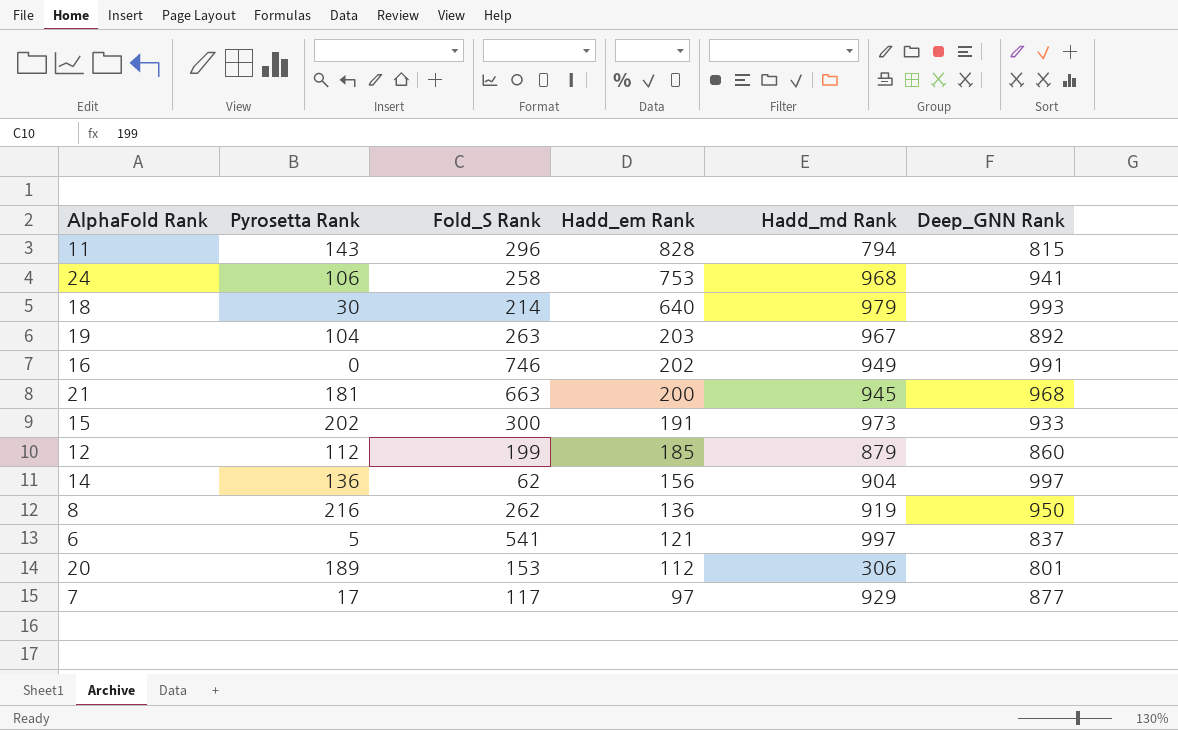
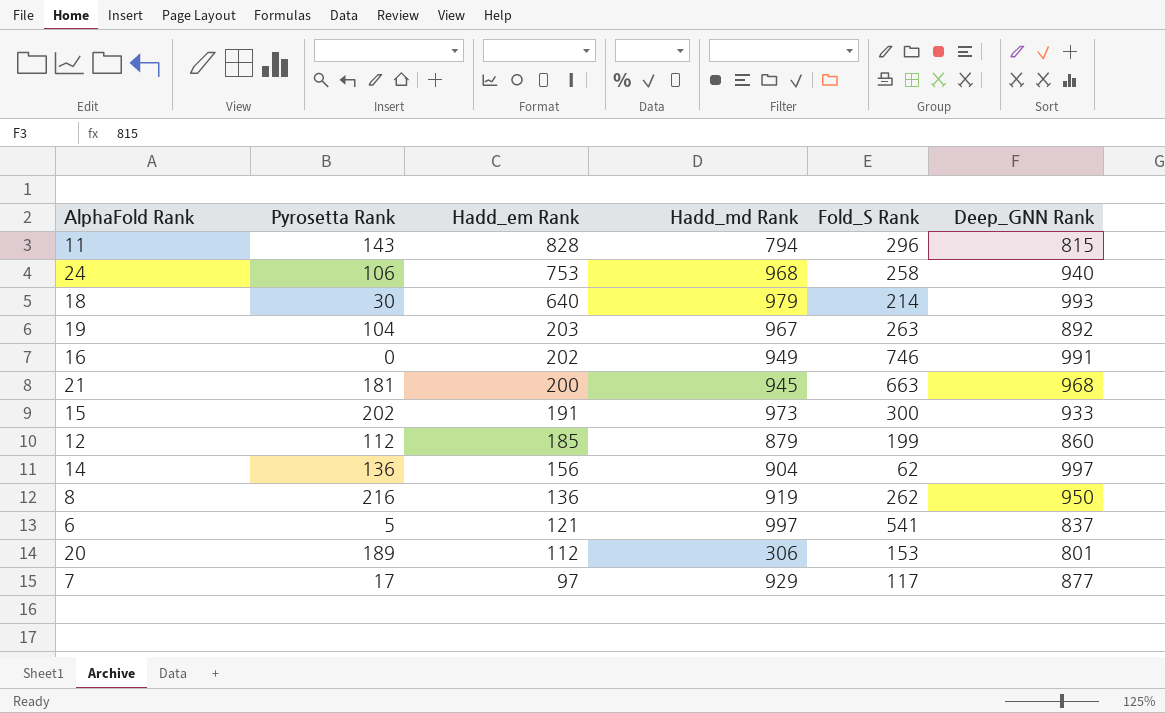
column Fold_S Rank | position: 3 -> 5
24 | Deep_GNN Rank: 941 -> 940

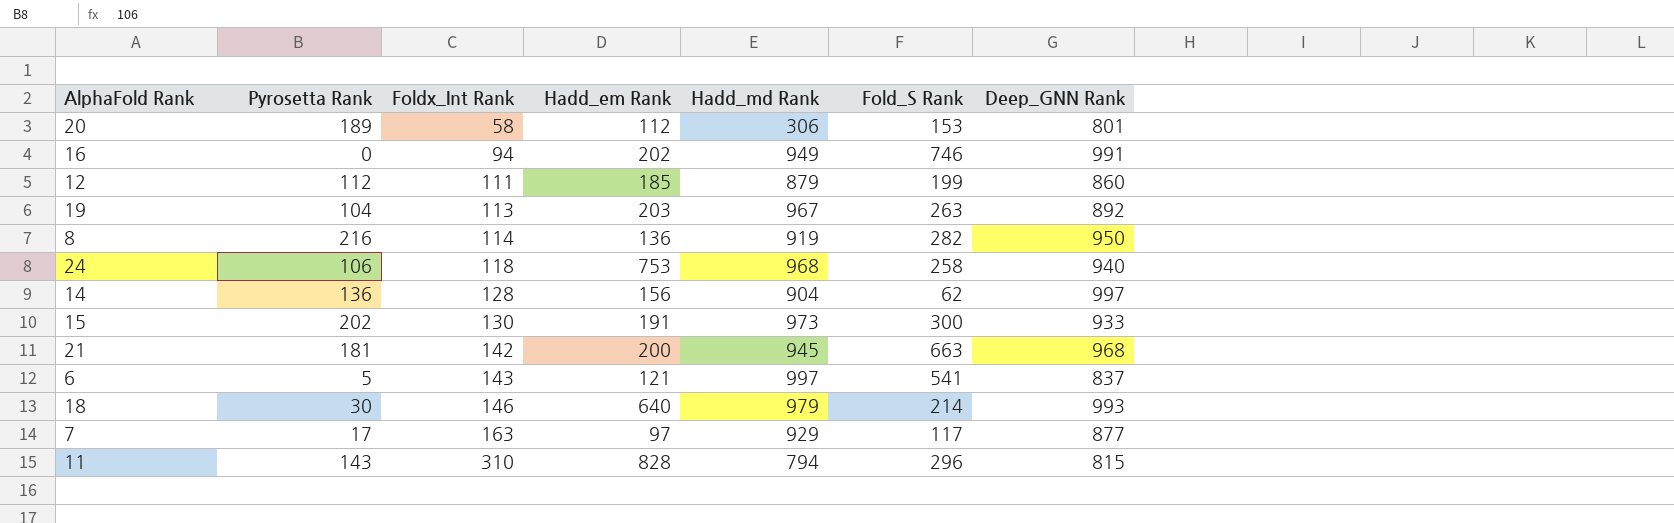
row order: Hadd_em Rank descending -> Foldx_Int Rank ascending
column Foldx_Int Rank | position: none -> 3
8 | Fold_S Rank: 262 -> 282

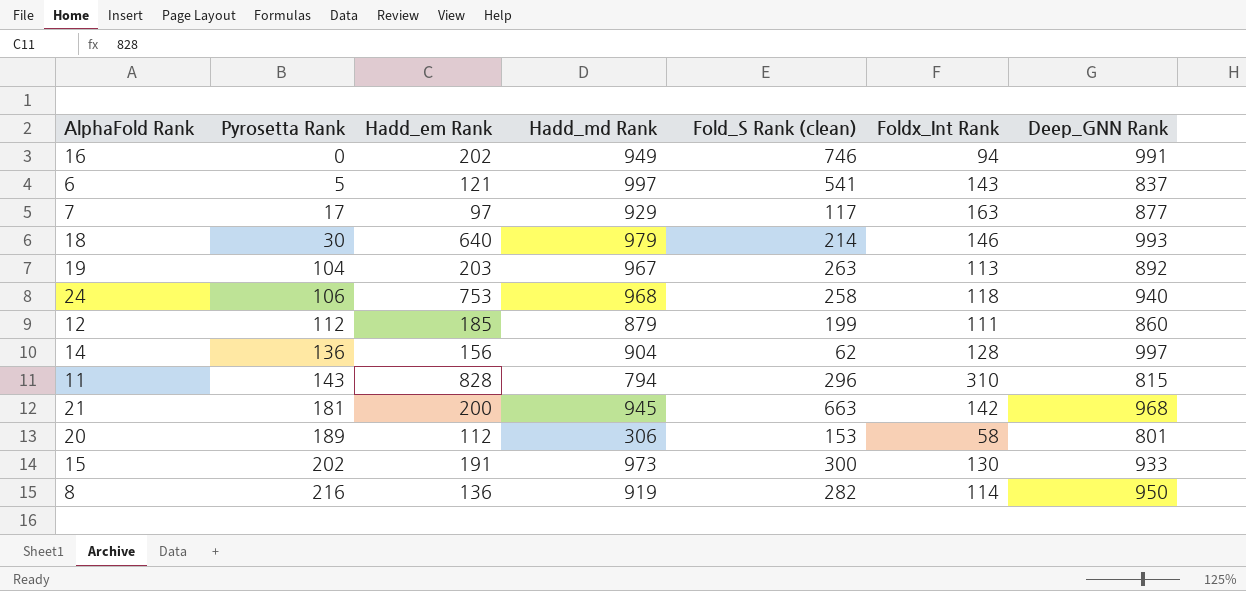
row order: Foldx_Int Rank ascending -> Pyrosetta Rank ascending
column name: Fold_S Rank -> Fold_S Rank (clean)
column Foldx_Int Rank | position: 3 -> 6

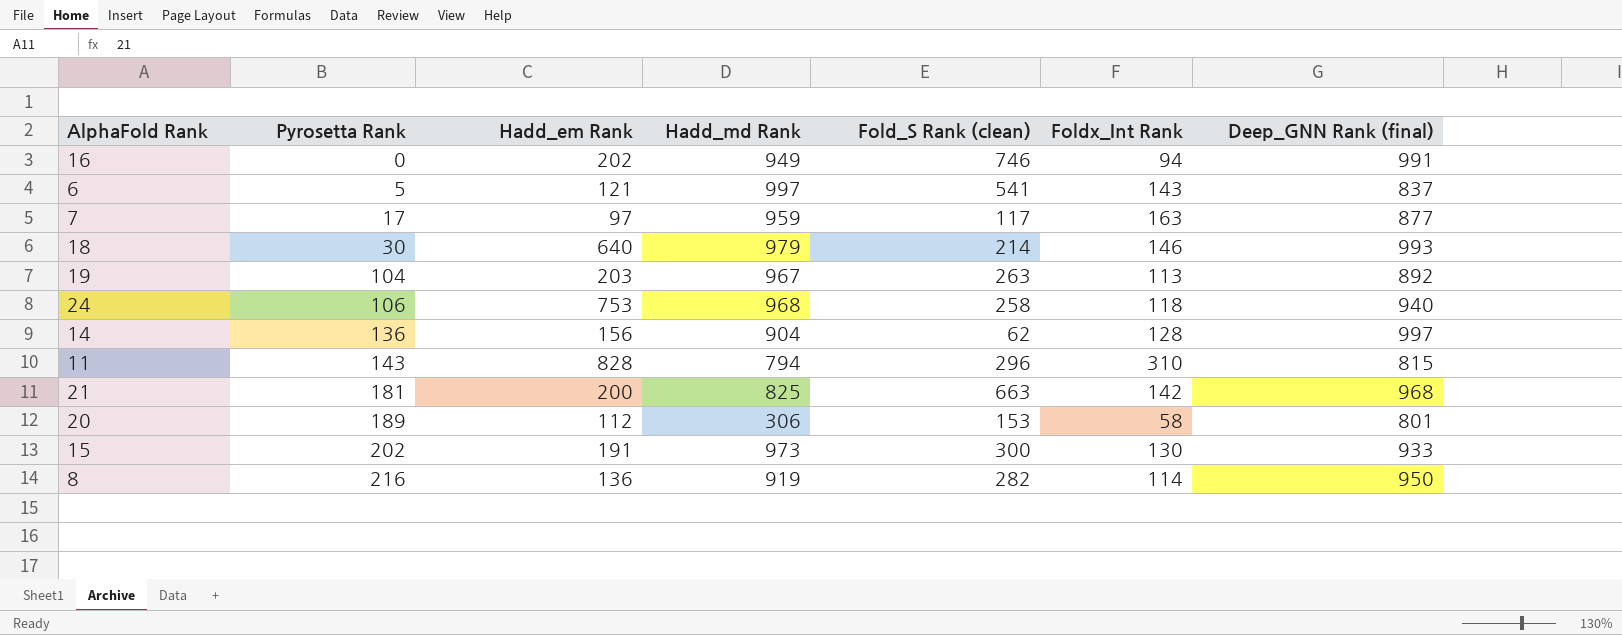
column name: Deep_GNN Rank -> Deep_GNN Rank (final)
row 12: 112 | 185 | 879 | 199 | 111 | 860 -> none
7 | Hadd_md Rank: 929 -> 959
21 | Hadd_md Rank: 945 -> 825

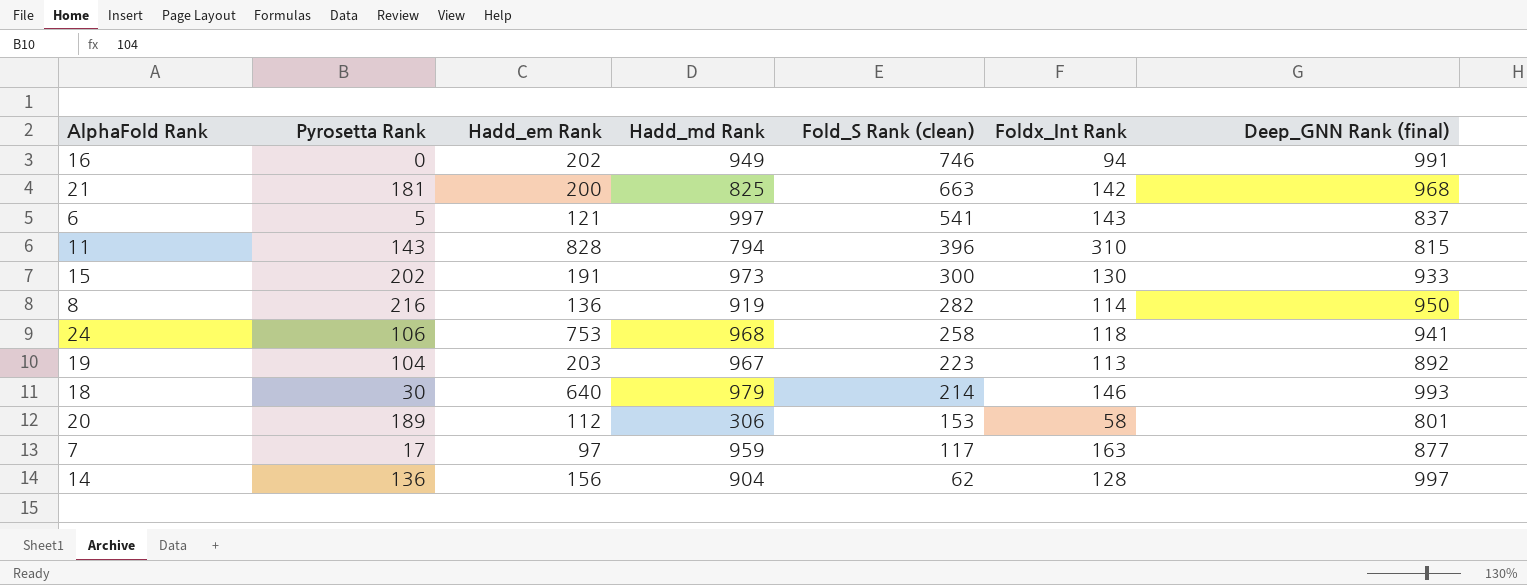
row order: Pyrosetta Rank ascending -> Fold_S Rank (clean) descending
11 | Fold_S Rank (clean): 296 -> 396
24 | Deep_GNN Rank (final): 940 -> 941
19 | Fold_S Rank (clean): 263 -> 223

